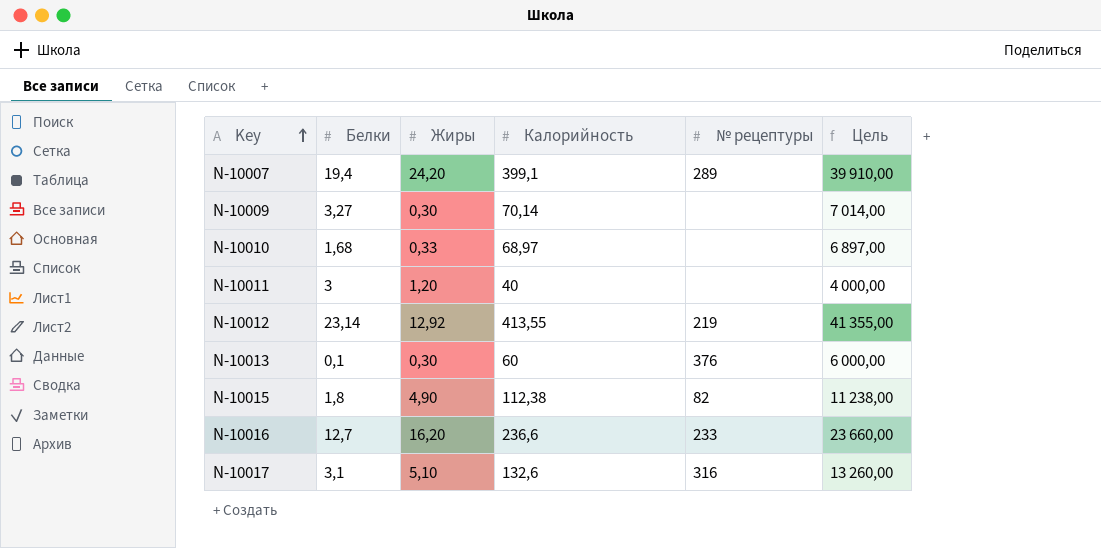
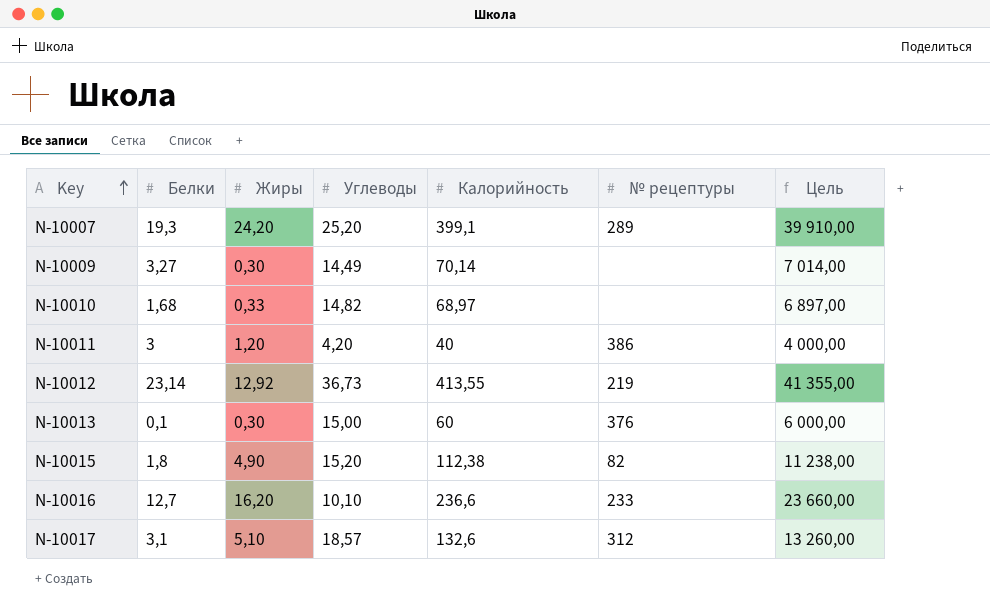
column Углеводы | position: none -> 4
N-10007 | Белки: 19,4 -> 19,3
N-10011 | № рецептуры: none -> 386
N-10017 | № рецептуры: 316 -> 312

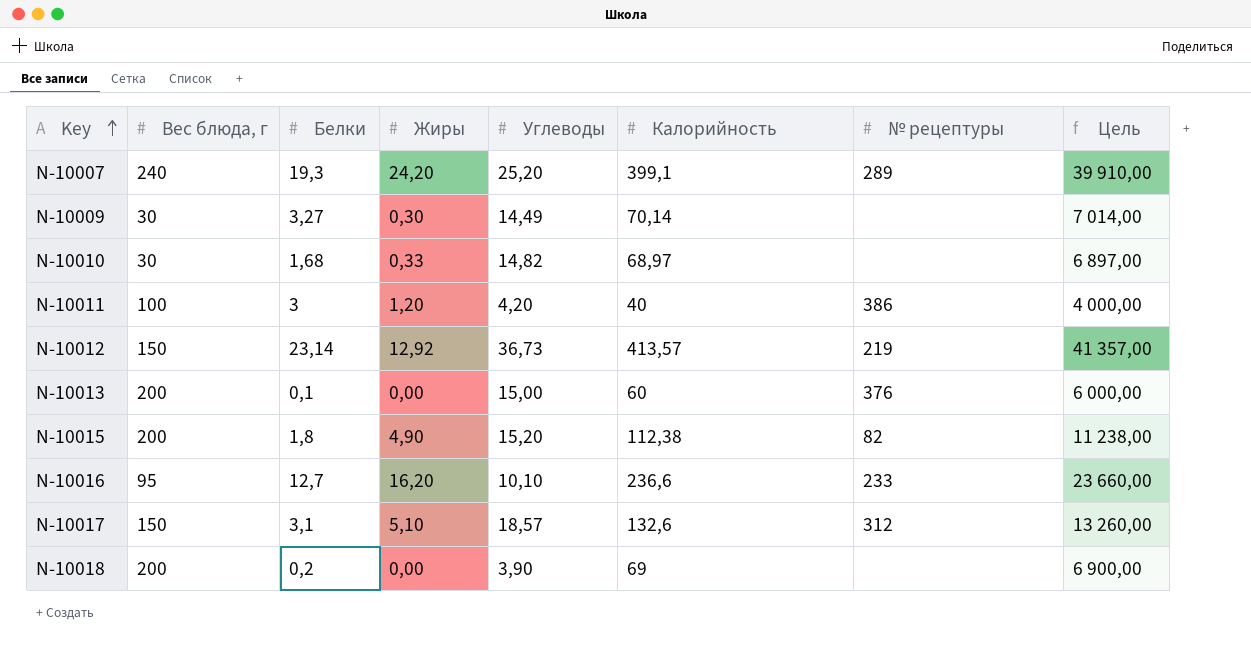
column Вес блюда, г | position: none -> 2
N-10012 | Калорийность: 413,55 -> 413,57
N-10012 | Цель: 41 355,00 -> 41 357,00
N-10013 | Жиры: 0,30 -> 0,00
row N-10018: none -> 200 | 0,2 | 0,00 | 3,90 | 69 | none | 6 900,00

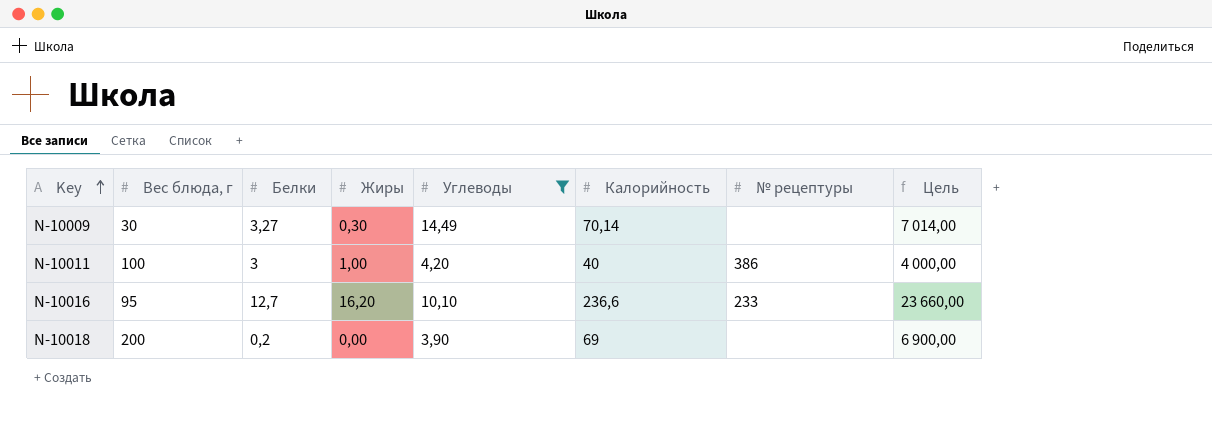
filter: none -> Углеводы <= 14,49
N-10011 | Жиры: 1,20 -> 1,00

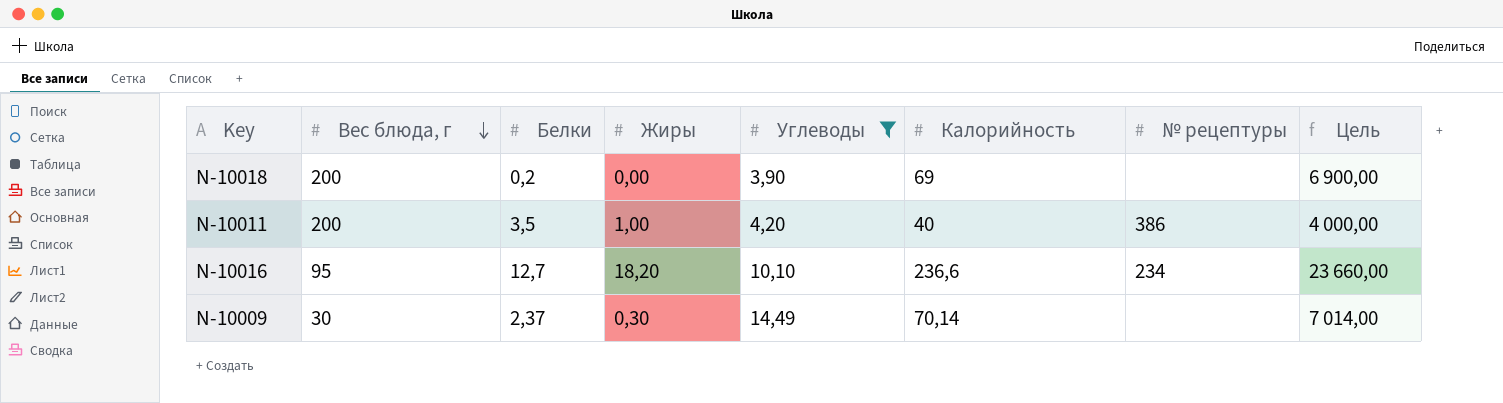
row order: Key ascending -> Вес блюда, г descending
N-10011 | Вес блюда, г: 100 -> 200
N-10011 | Белки: 3 -> 3,5
N-10016 | Жиры: 16,20 -> 18,20
N-10016 | № рецептуры: 233 -> 234
N-10009 | Белки: 3,27 -> 2,37

